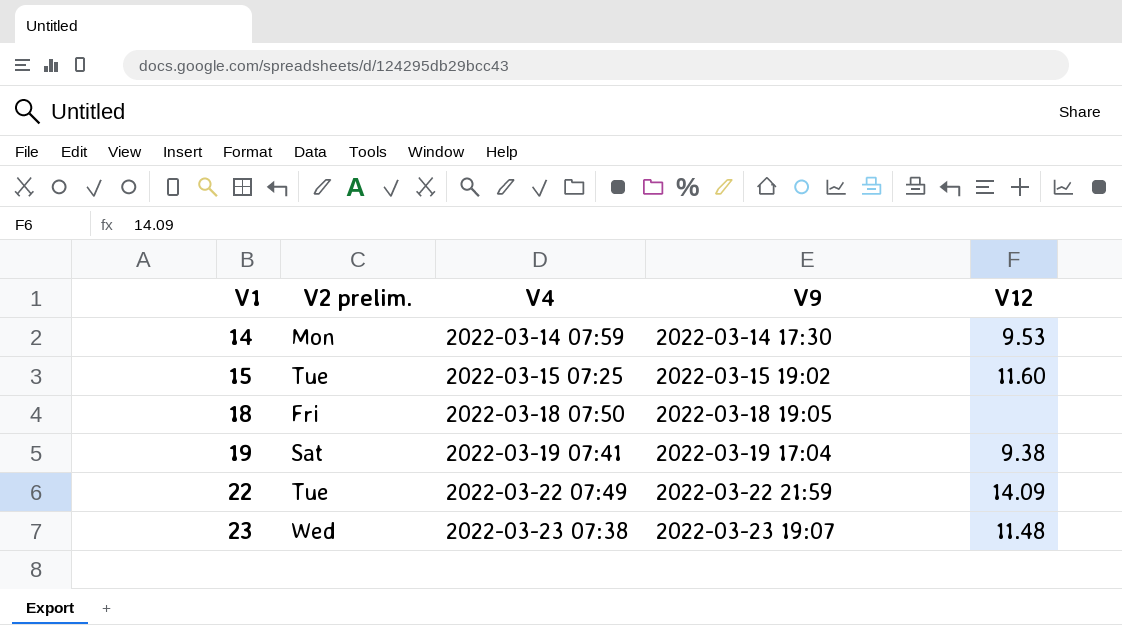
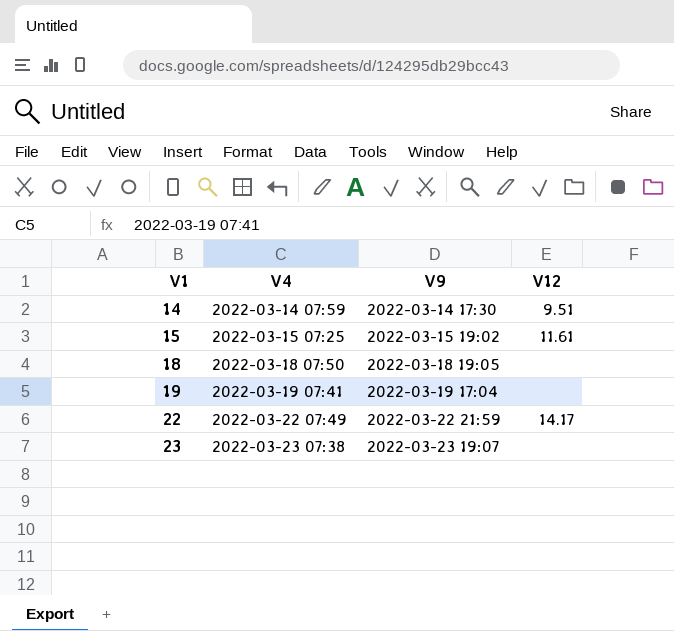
column V2 prelim. | position: 2 -> none
14 | V12: 9.53 -> 9.51
15 | V12: 11.60 -> 11.61
19 | V12: 9.38 -> none
22 | V12: 14.09 -> 14.17
23 | V12: 11.48 -> none

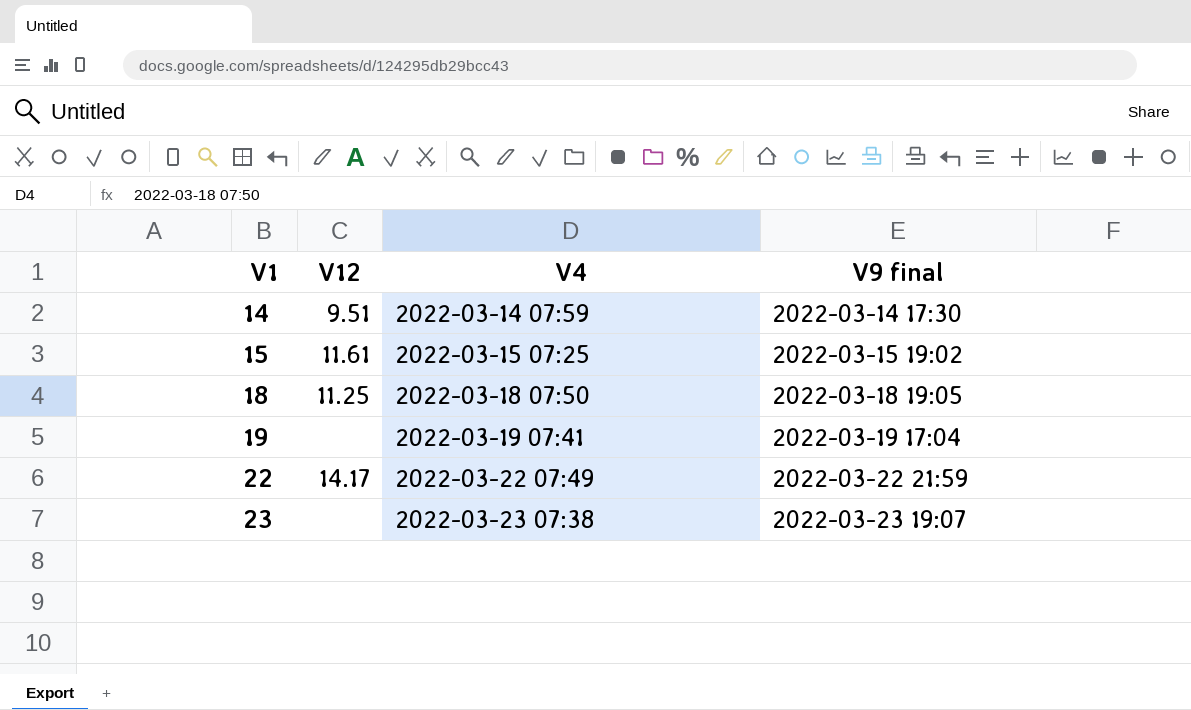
column V12 | position: 4 -> 2
column name: V9 -> V9 final
18 | V12: none -> 11.25

